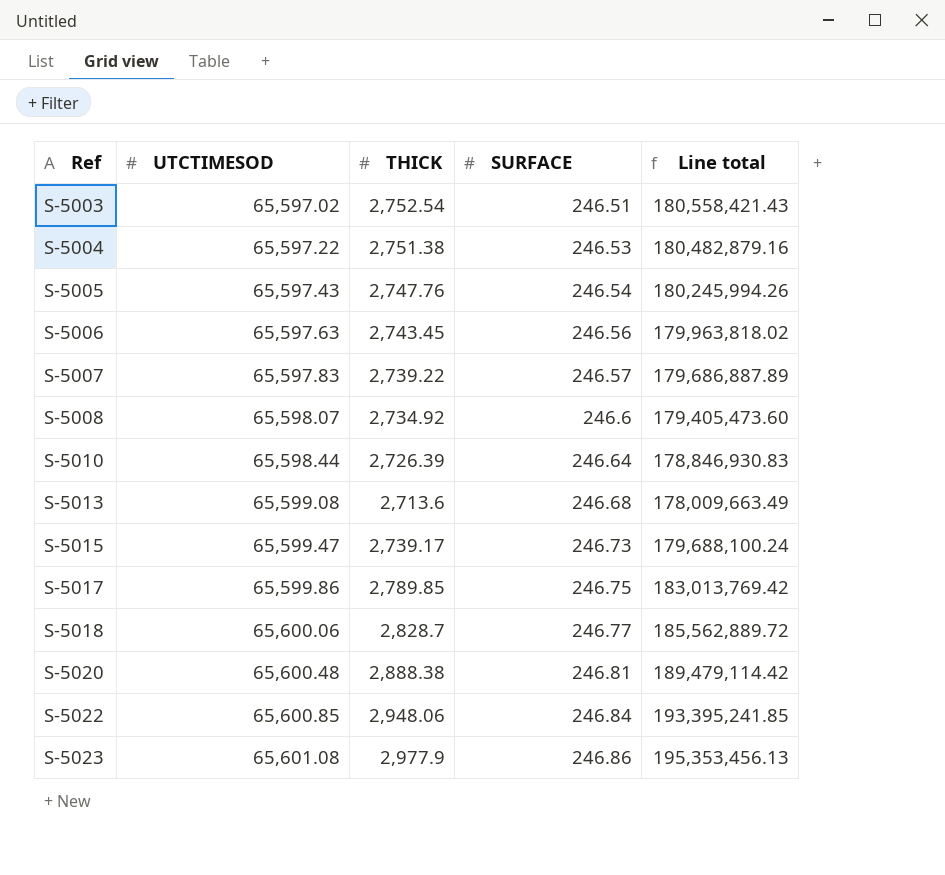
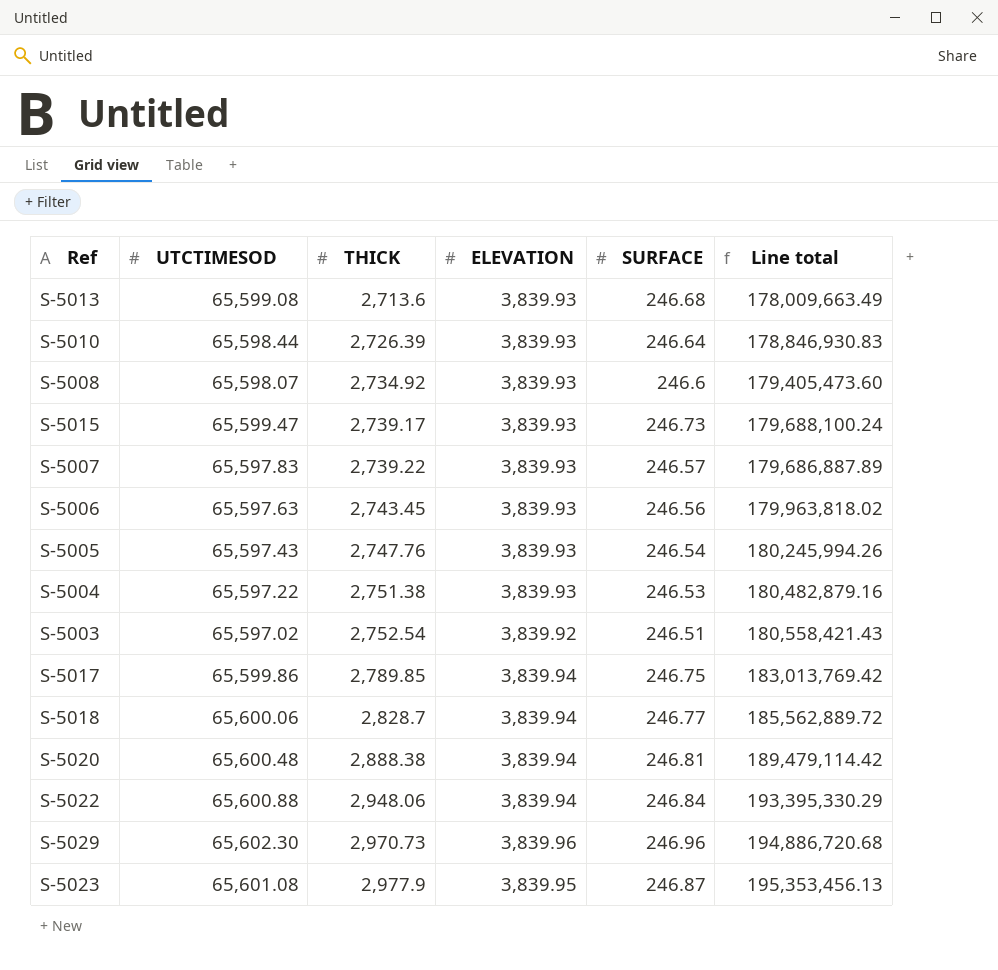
row order: Ref ascending -> THICK ascending
column ELEVATION | position: none -> 4
S-5022 | UTCTIMESOD: 65,600.85 -> 65,600.88
S-5022 | Line total: 193,395,241.85 -> 193,395,330.29
row S-5029: none -> 65,602.30 | 2,970.73 | 3,839.96 | 246.96 | 194,886,720.68
S-5023 | SURFACE: 246.86 -> 246.87

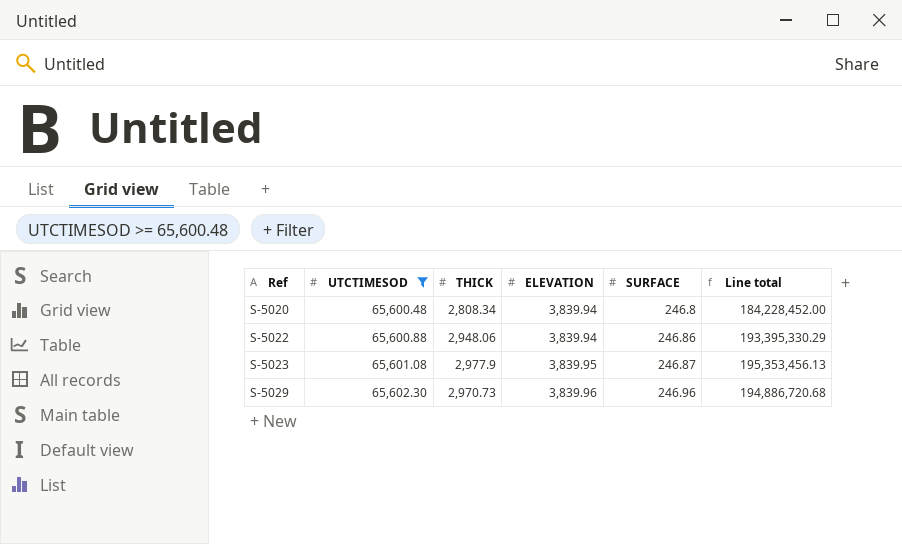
filter: none -> UTCTIMESOD >= 65,600.48
row order: THICK ascending -> Ref ascending
S-5020 | THICK: 2,888.38 -> 2,808.34
S-5020 | SURFACE: 246.81 -> 246.8
S-5020 | Line total: 189,479,114.42 -> 184,228,452.00
S-5022 | SURFACE: 246.84 -> 246.86

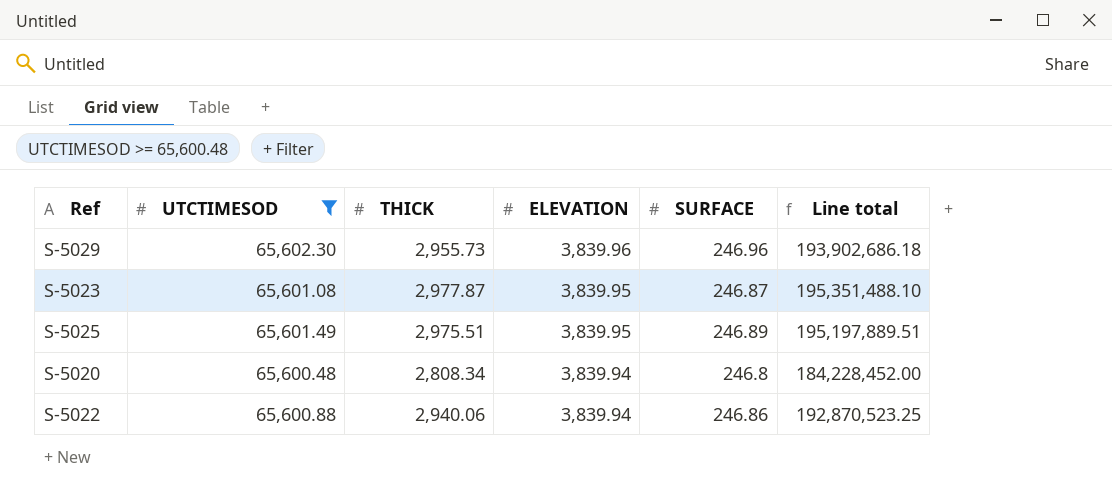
row order: Ref ascending -> ELEVATION descending
S-5029 | THICK: 2,970.73 -> 2,955.73
S-5029 | Line total: 194,886,720.68 -> 193,902,686.18
S-5023 | THICK: 2,977.9 -> 2,977.87
S-5023 | Line total: 195,353,456.13 -> 195,351,488.10
row S-5025: none -> 65,601.49 | 2,975.51 | 3,839.95 | 246.89 | 195,197,889.51
S-5022 | THICK: 2,948.06 -> 2,940.06
S-5022 | Line total: 193,395,330.29 -> 192,870,523.25

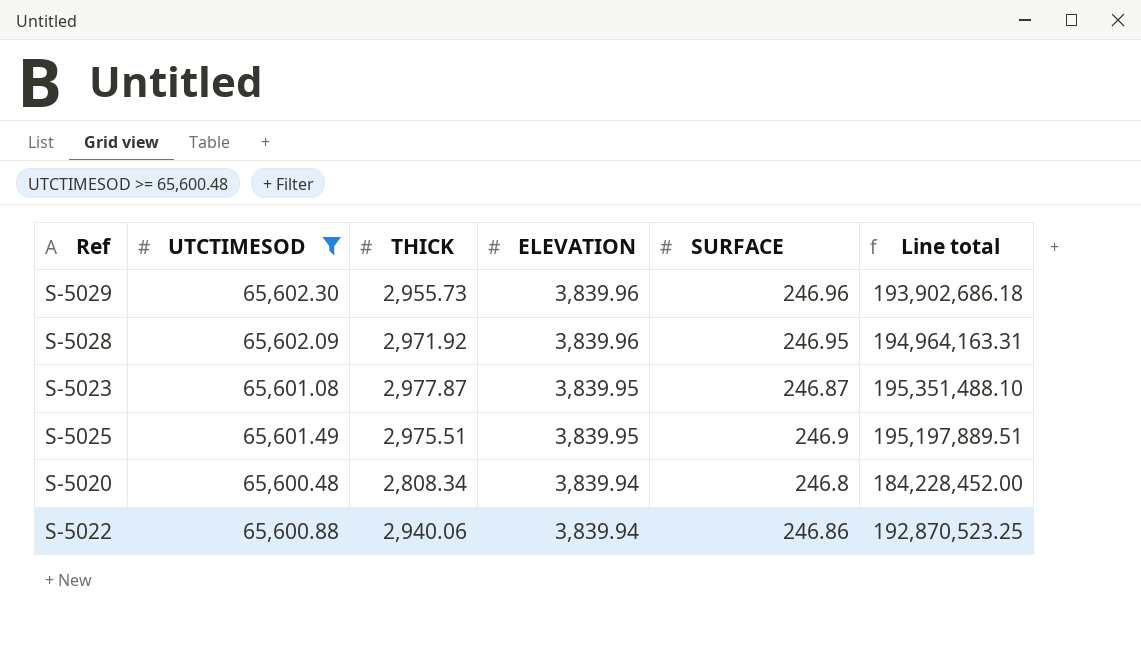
row S-5028: none -> 65,602.09 | 2,971.92 | 3,839.96 | 246.95 | 194,964,163.31
S-5025 | SURFACE: 246.89 -> 246.9

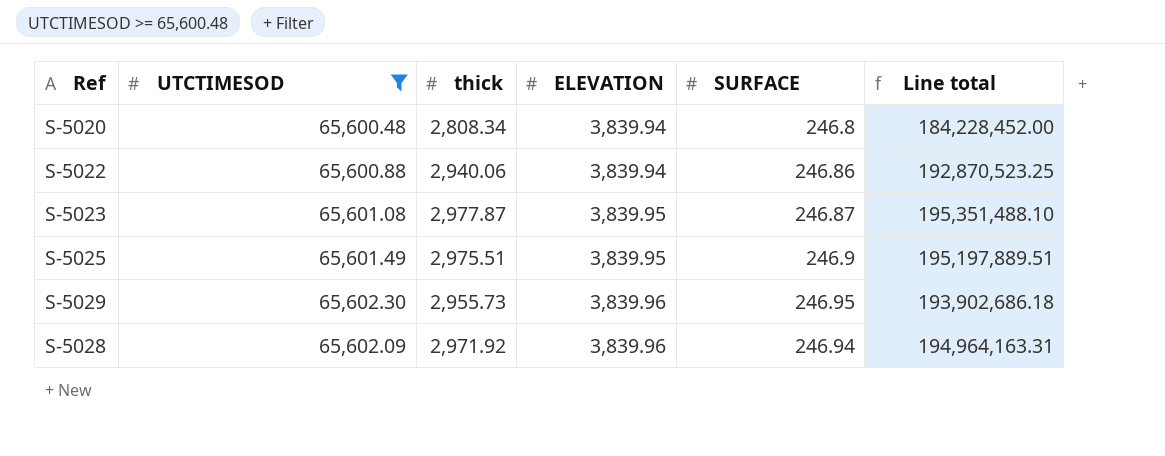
row order: ELEVATION descending -> ELEVATION ascending
column name: THICK -> thick
S-5029 | SURFACE: 246.96 -> 246.95
S-5028 | SURFACE: 246.95 -> 246.94

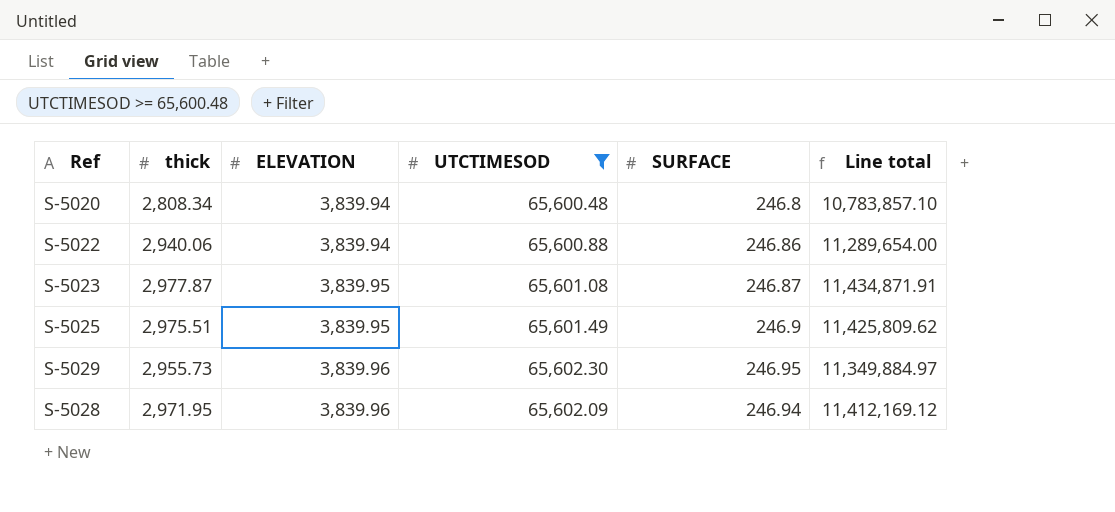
column UTCTIMESOD | position: 2 -> 4
column Line total | formula: [UTCTIMESOD] * [thick] -> [thick] * [ELEVATION]
S-5028 | thick: 2,971.92 -> 2,971.95

